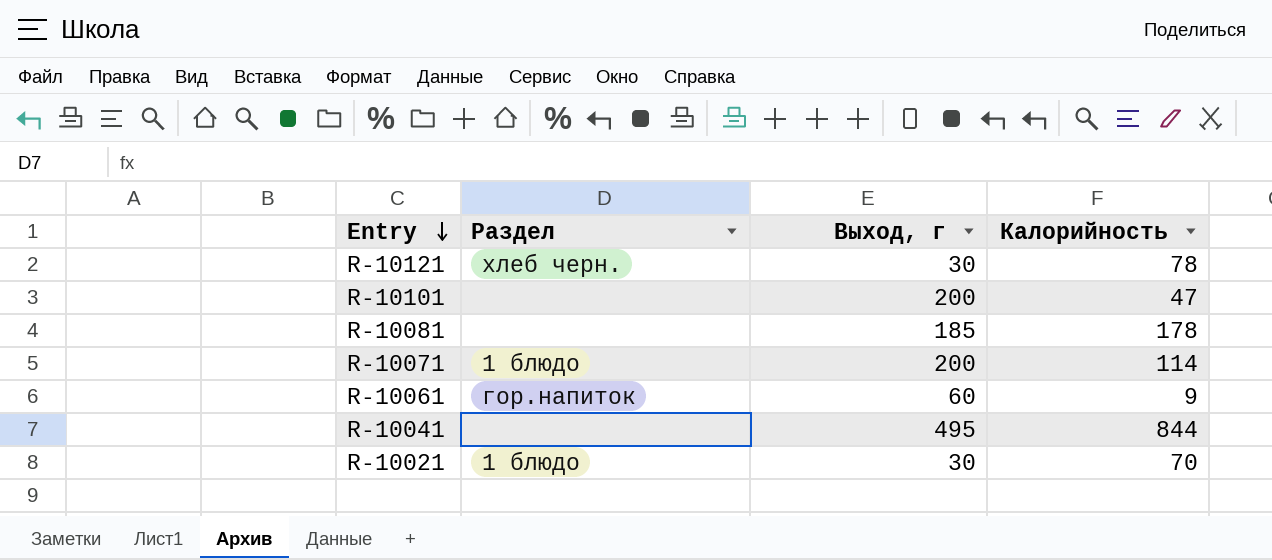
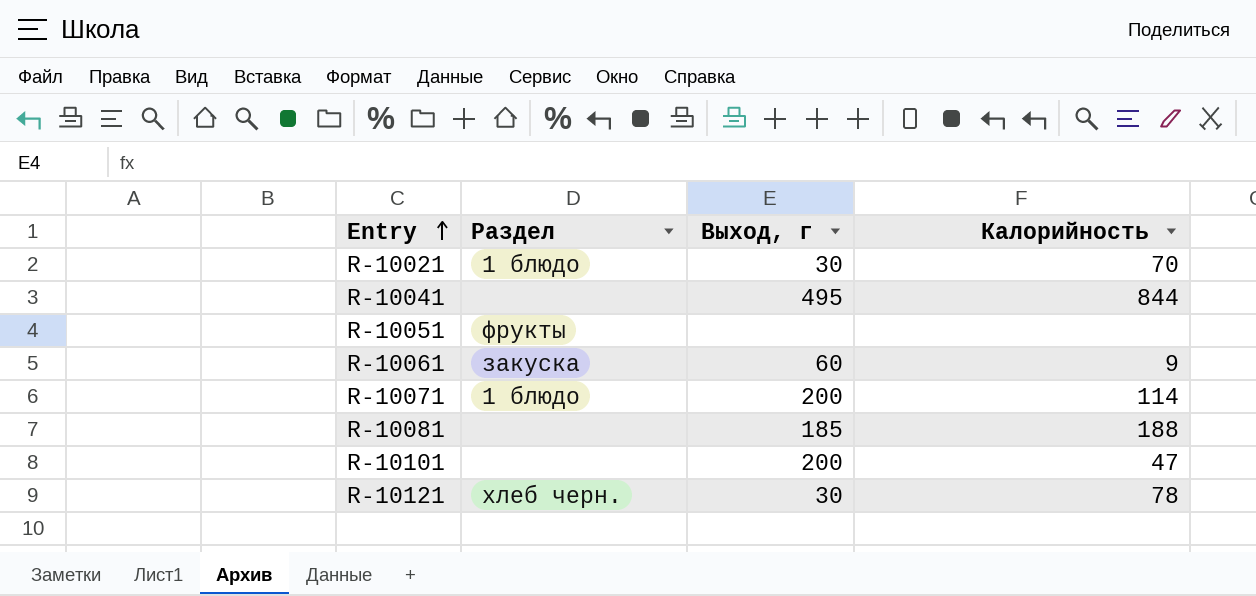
row order: Entry descending -> Entry ascending
row R-10051: none -> фрукты | none | none
R-10061 | Раздел: гор.напиток -> закуска
R-10081 | Калорийность: 178 -> 188

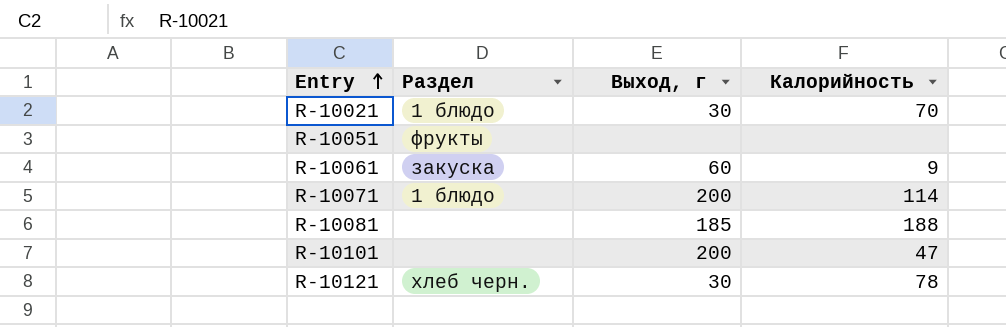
row R-10041: none | 495 | 844 -> none

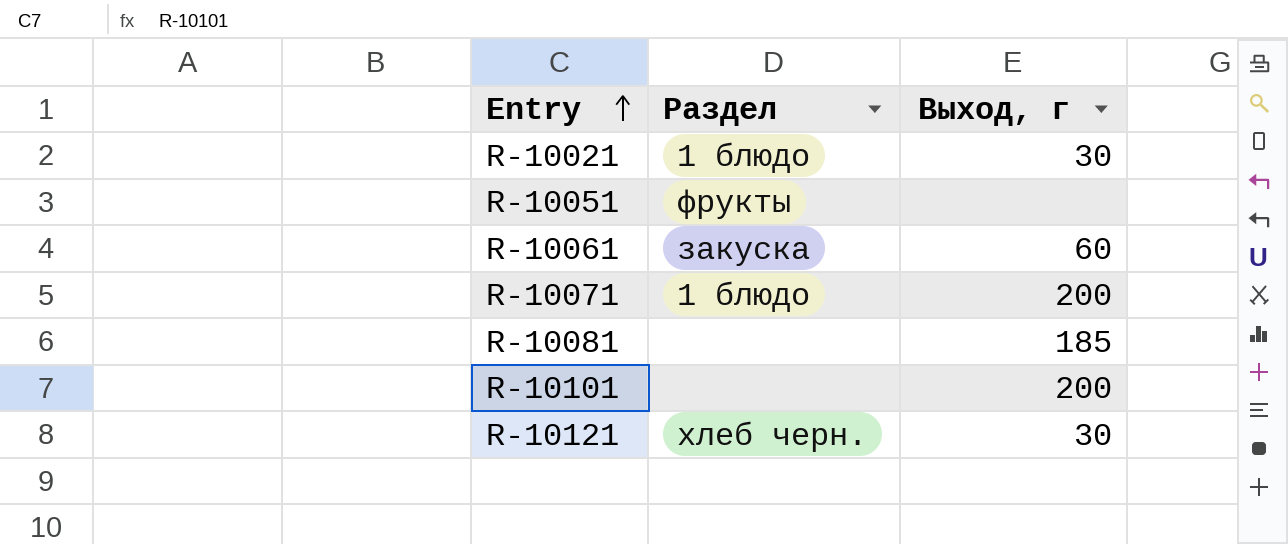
column Калорийность | position: 4 -> none

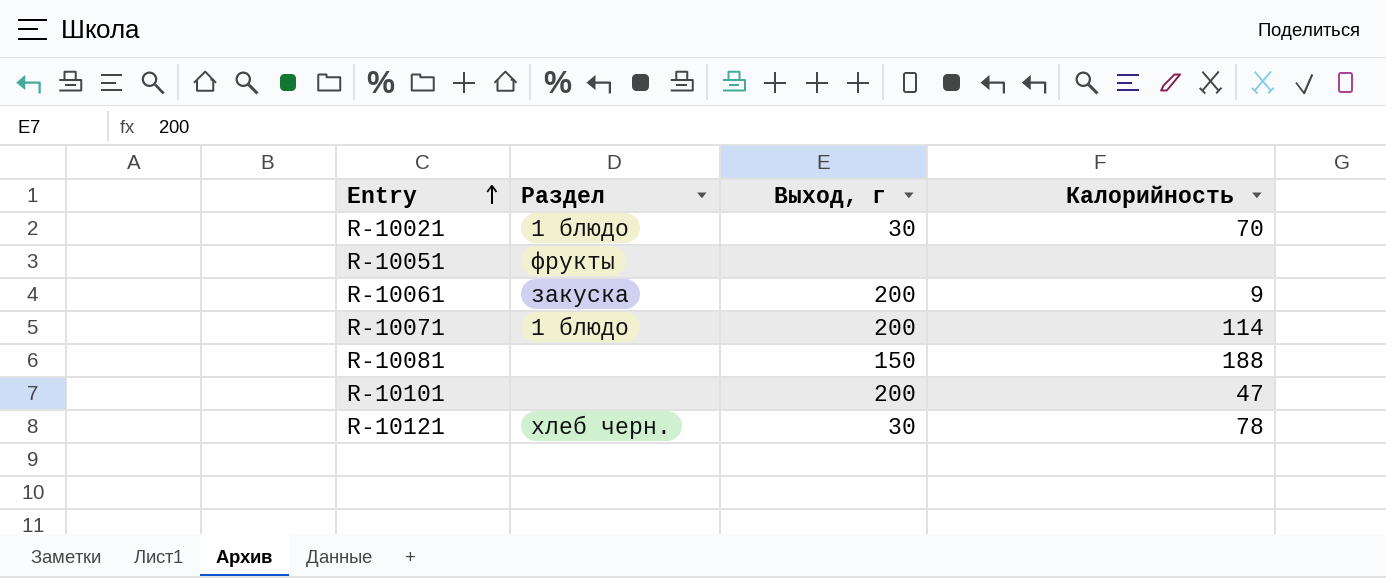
column Калорийность | position: none -> 4
R-10061 | Выход, г: 60 -> 200
R-10081 | Выход, г: 185 -> 150

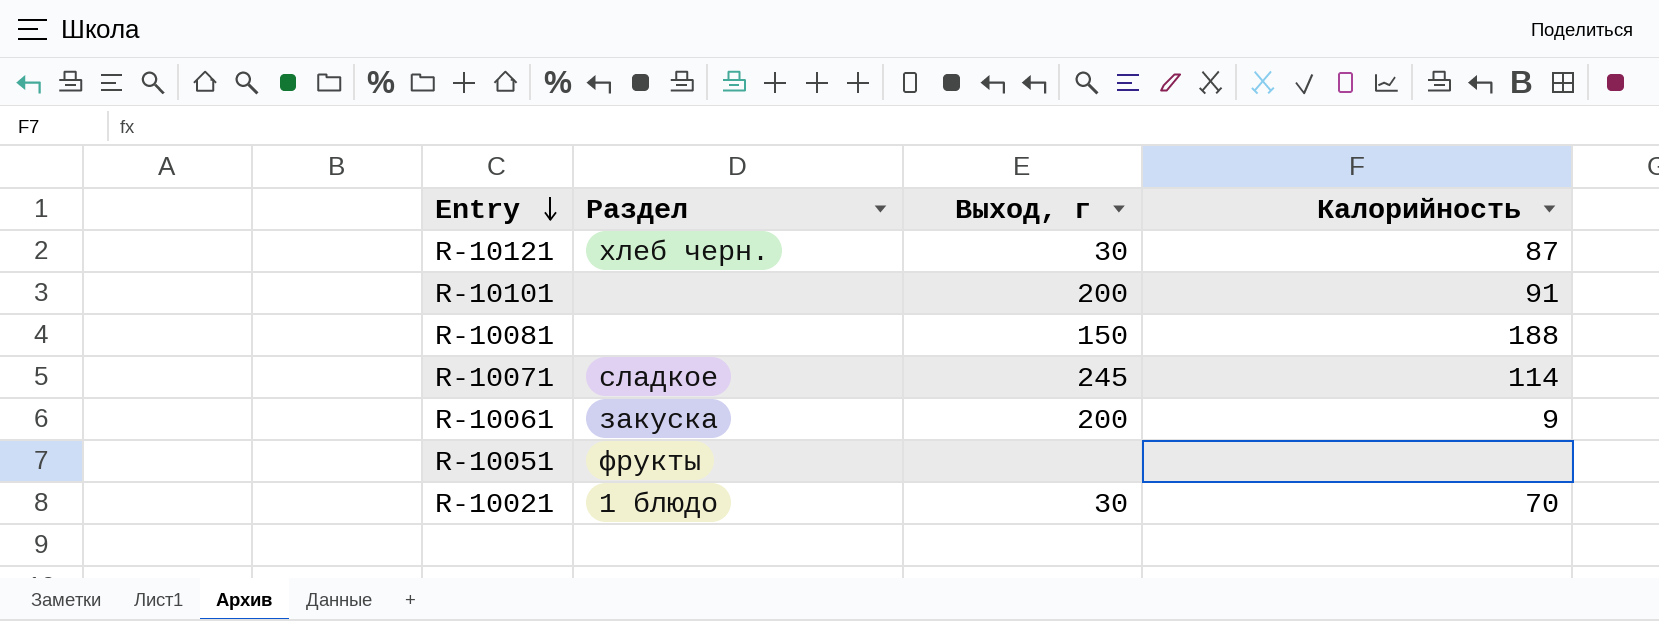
row order: Entry ascending -> Entry descending
R-10121 | Калорийность: 78 -> 87
R-10101 | Калорийность: 47 -> 91
R-10071 | Раздел: 1 блюдо -> сладкое
R-10071 | Выход, г: 200 -> 245

